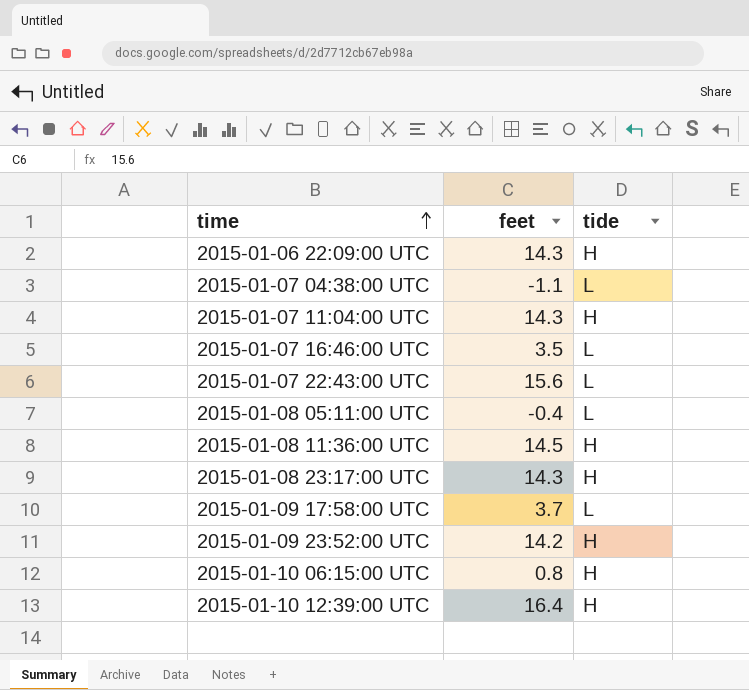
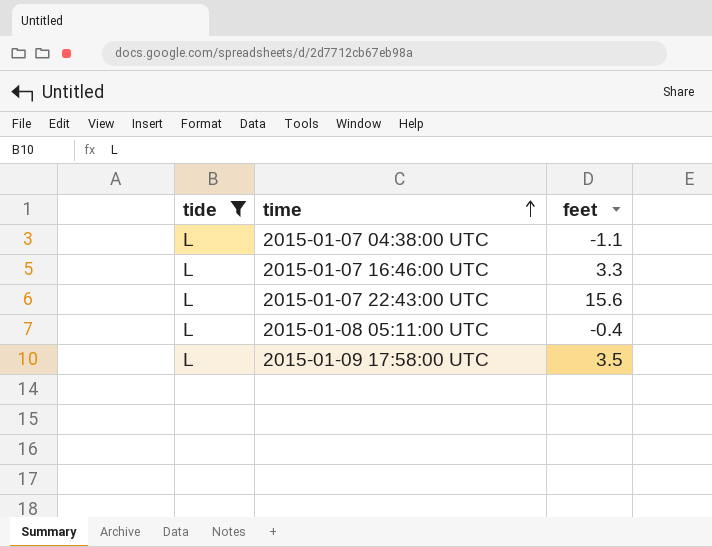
filter: none -> tide = L
column tide | position: 3 -> 1
2015-01-07 16:46:00 UTC | feet: 3.5 -> 3.3
2015-01-09 17:58:00 UTC | feet: 3.7 -> 3.5

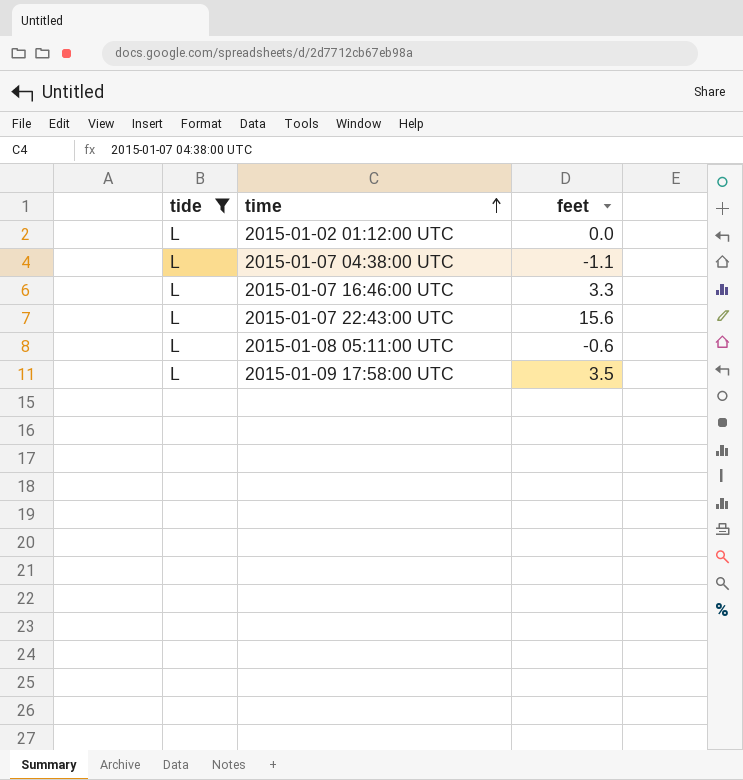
row 2015-01-02 01:12:00 UTC: none -> L | 0.0
2015-01-08 05:11:00 UTC | feet: -0.4 -> -0.6

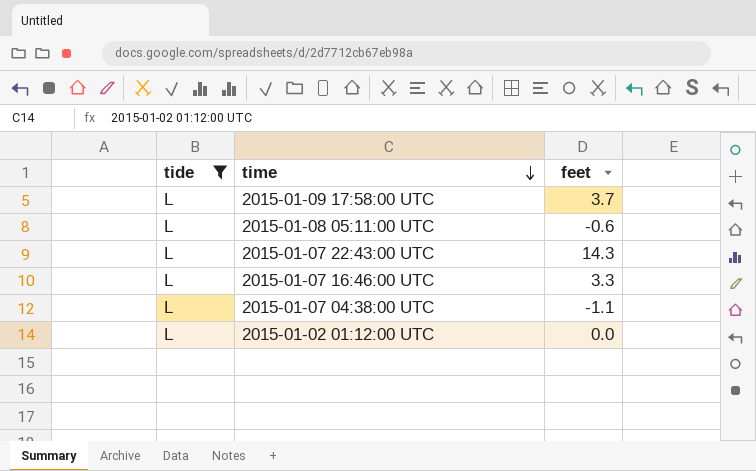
row order: time ascending -> time descending
2015-01-09 17:58:00 UTC | feet: 3.5 -> 3.7
2015-01-07 22:43:00 UTC | feet: 15.6 -> 14.3

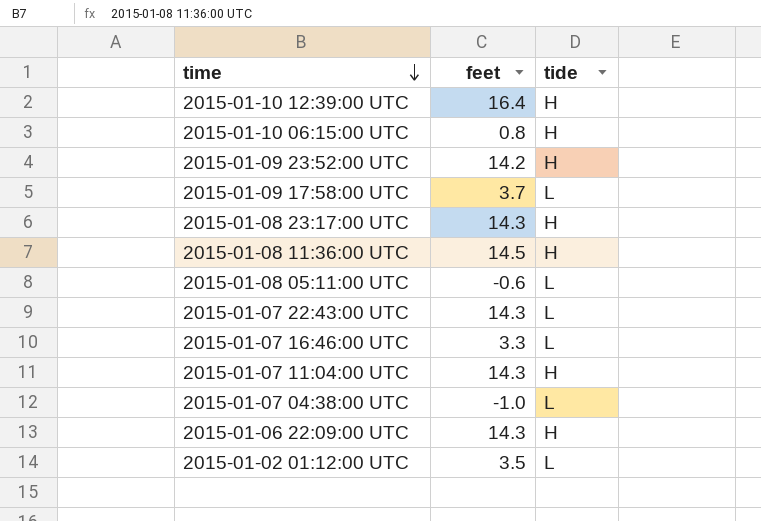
filter: tide = L -> none
column tide | position: 1 -> 3
2015-01-07 04:38:00 UTC | feet: -1.1 -> -1.0
2015-01-02 01:12:00 UTC | feet: 0.0 -> 3.5

